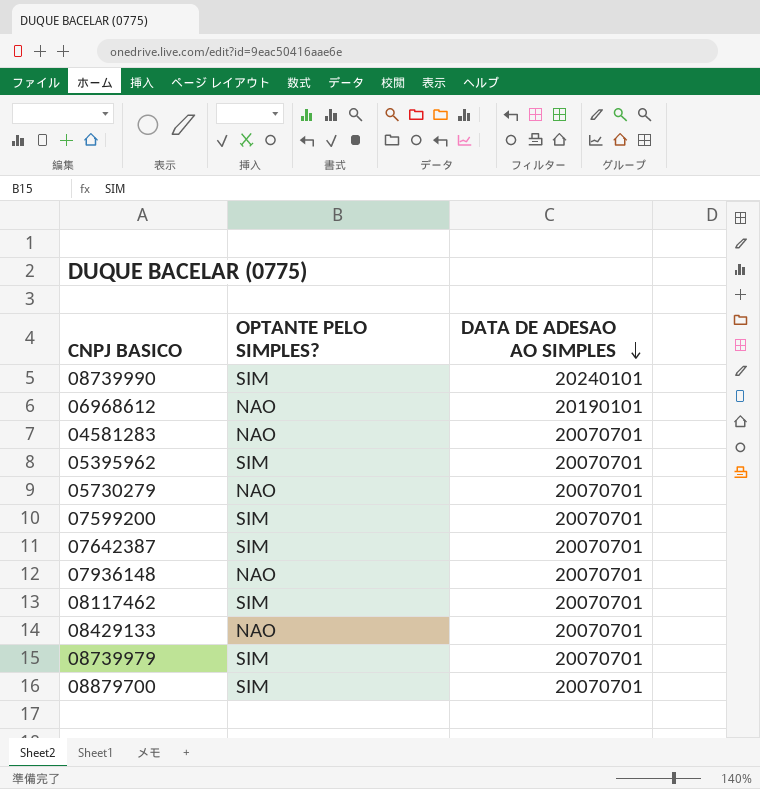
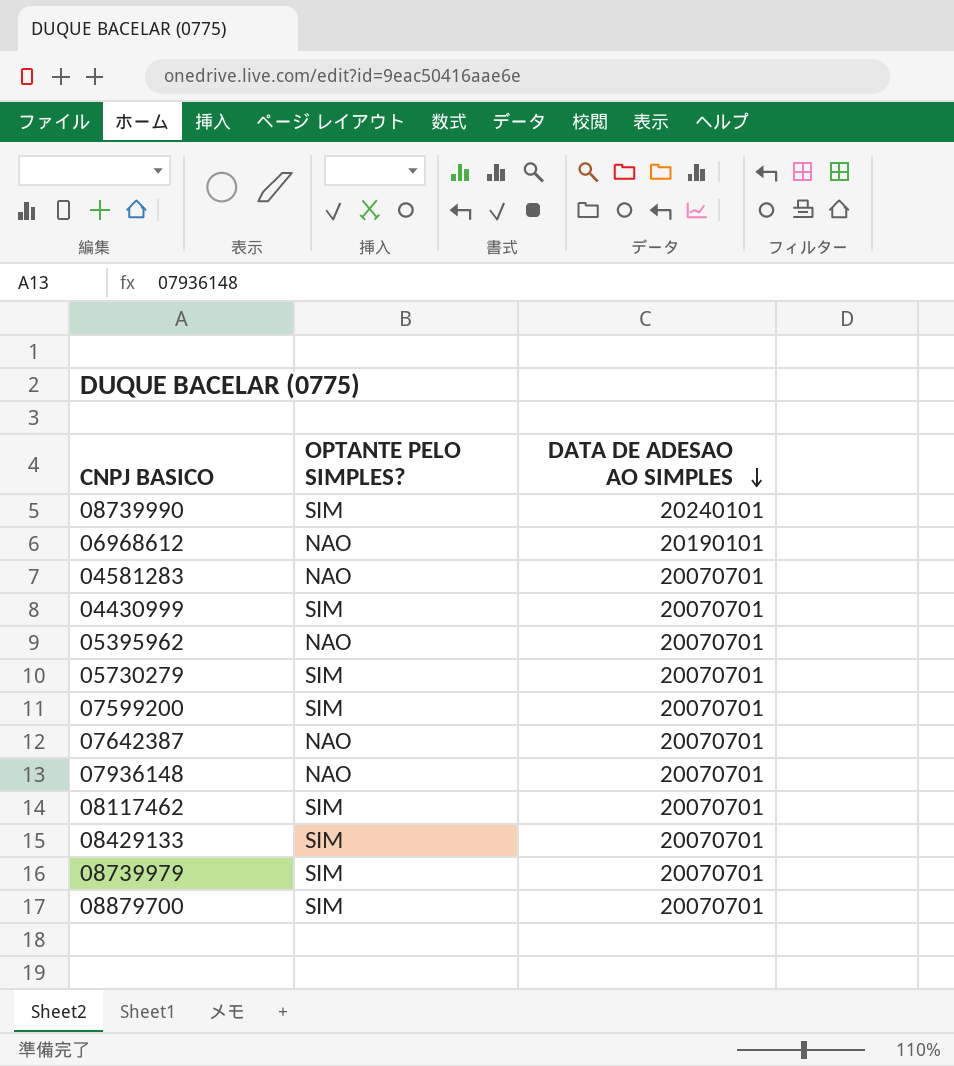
row 04430999: none -> SIM | 20070701
05395962 | OPTANTE PELO SIMPLES?: SIM -> NAO
05730279 | OPTANTE PELO SIMPLES?: NAO -> SIM
07642387 | OPTANTE PELO SIMPLES?: SIM -> NAO
08429133 | OPTANTE PELO SIMPLES?: NAO -> SIM

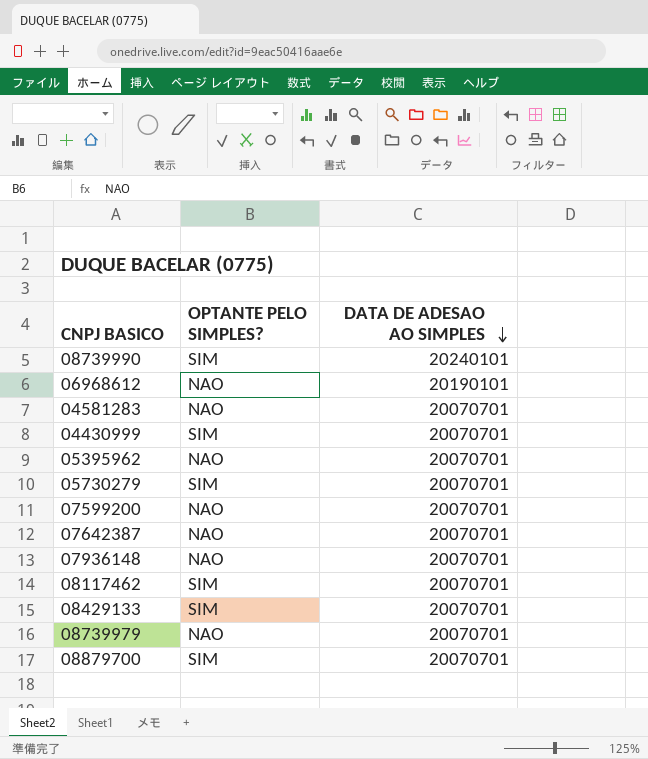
07599200 | OPTANTE PELO SIMPLES?: SIM -> NAO
08739979 | OPTANTE PELO SIMPLES?: SIM -> NAO

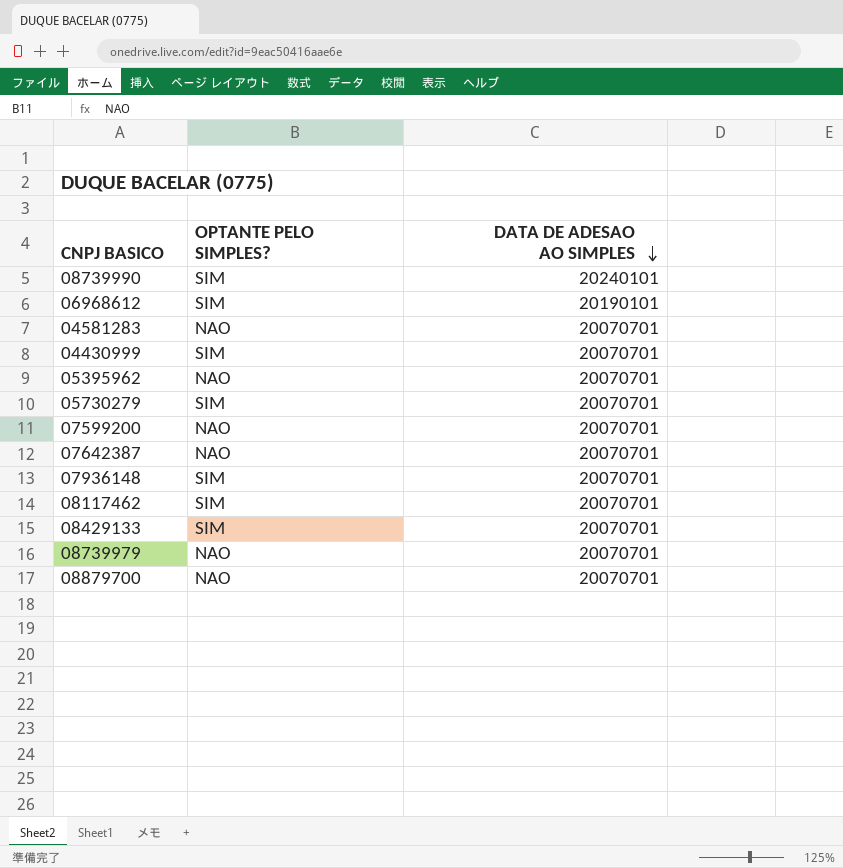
06968612 | OPTANTE PELO SIMPLES?: NAO -> SIM
07936148 | OPTANTE PELO SIMPLES?: NAO -> SIM
08879700 | OPTANTE PELO SIMPLES?: SIM -> NAO

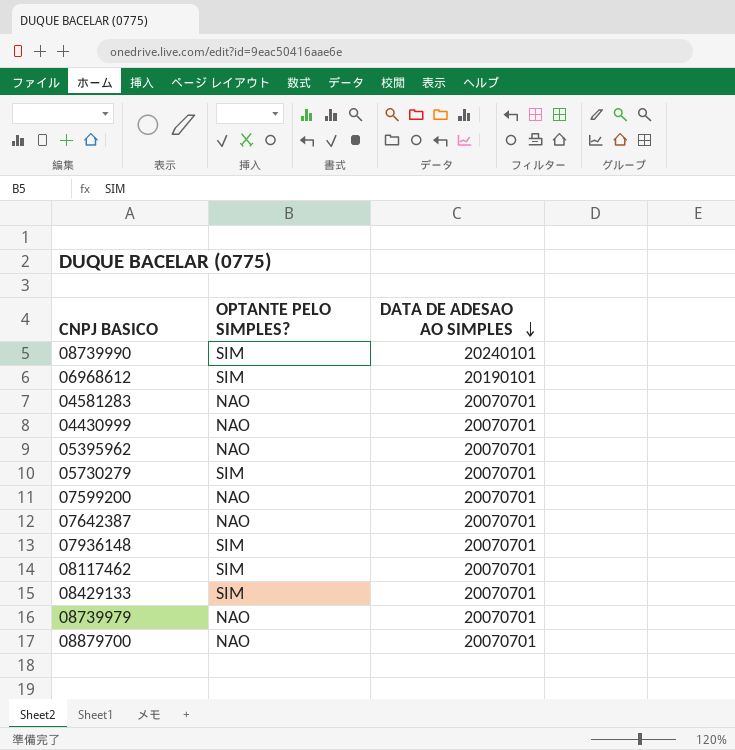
04430999 | OPTANTE PELO SIMPLES?: SIM -> NAO

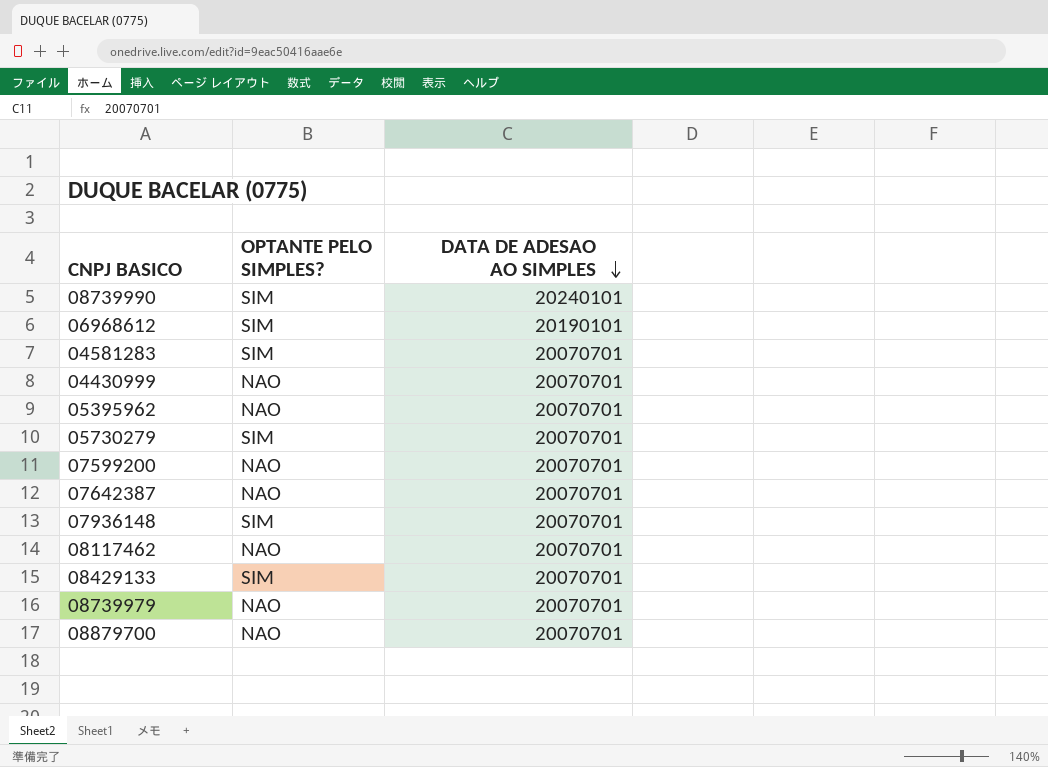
04581283 | OPTANTE PELO SIMPLES?: NAO -> SIM
08117462 | OPTANTE PELO SIMPLES?: SIM -> NAO

